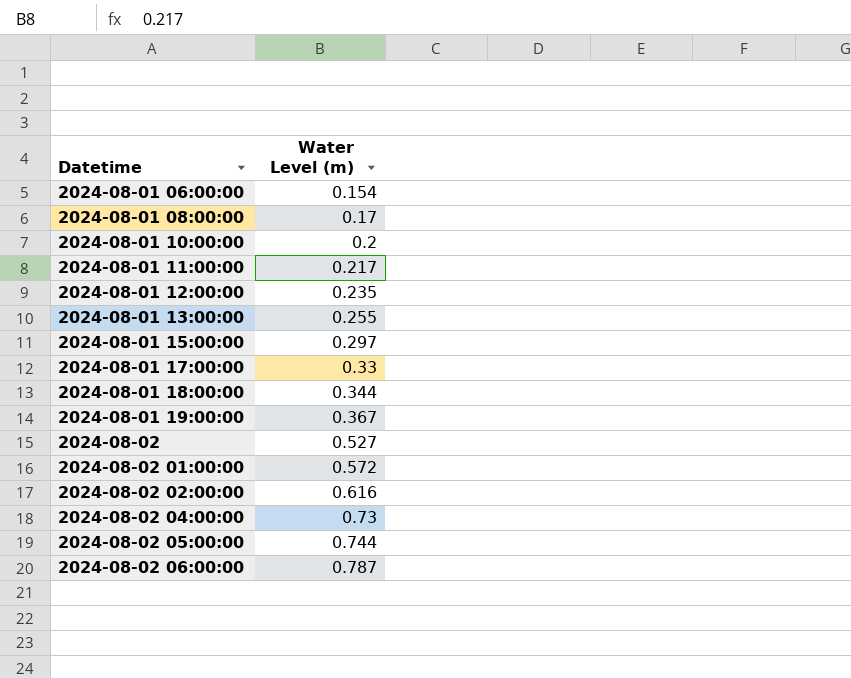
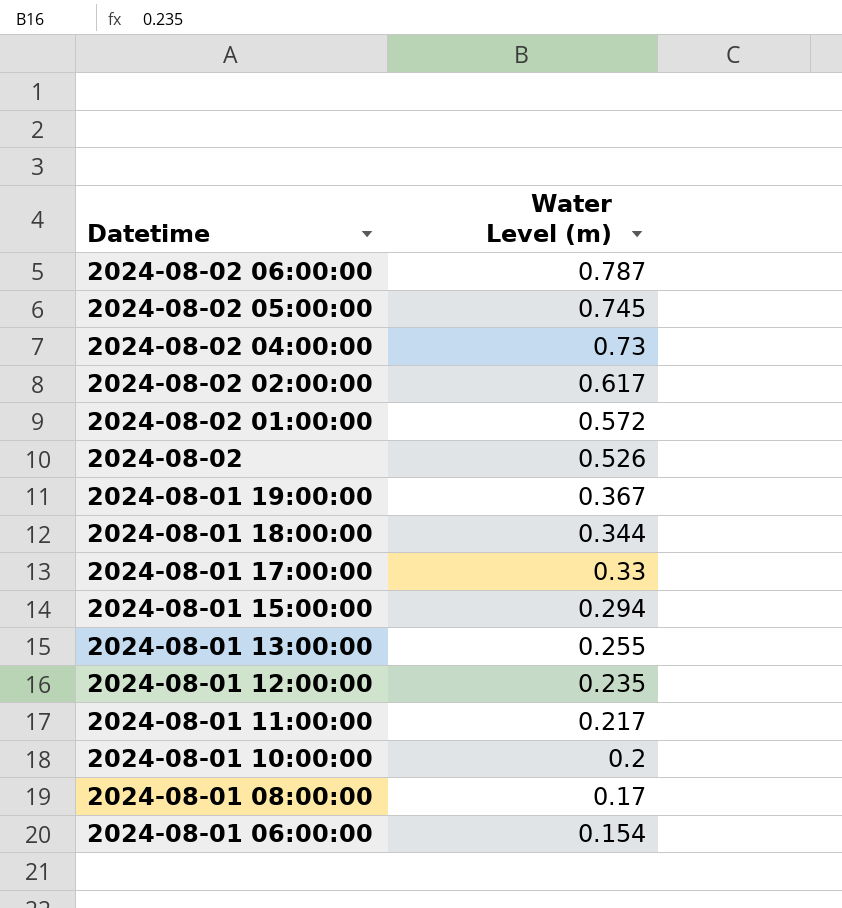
row order: Datetime ascending -> Datetime descending
2024-08-02 05:00:00 | Water Level (m): 0.744 -> 0.745
2024-08-02 02:00:00 | Water Level (m): 0.616 -> 0.617
2024-08-02 | Water Level (m): 0.527 -> 0.526
2024-08-01 15:00:00 | Water Level (m): 0.297 -> 0.294

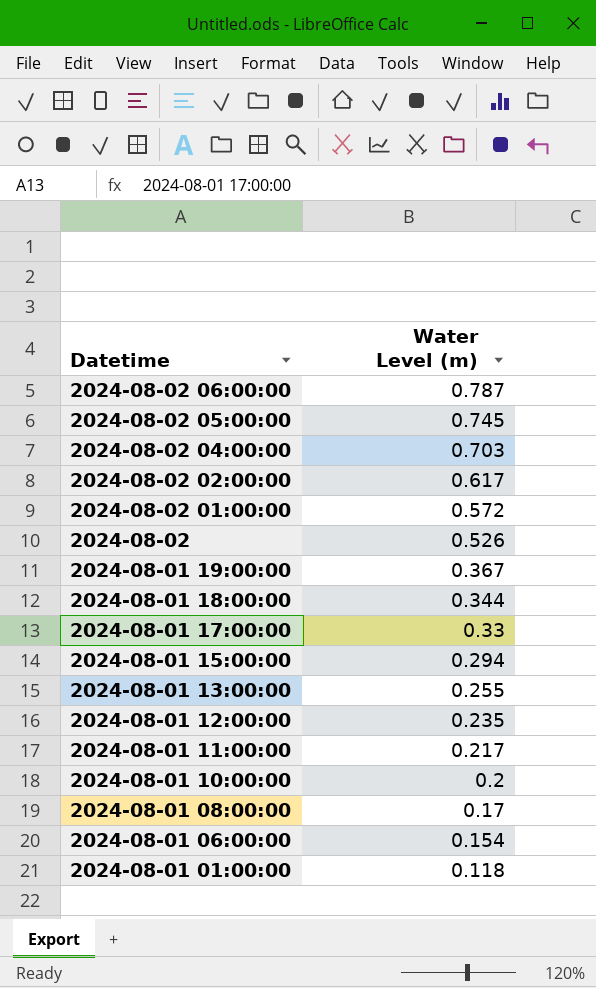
2024-08-02 04:00:00 | Water Level (m): 0.73 -> 0.703
row 2024-08-01 01:00:00: none -> 0.118

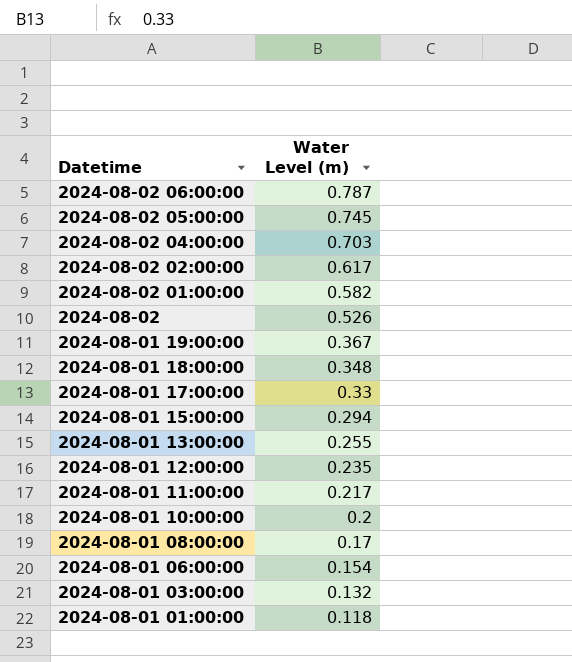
2024-08-02 01:00:00 | Water Level (m): 0.572 -> 0.582
2024-08-01 18:00:00 | Water Level (m): 0.344 -> 0.348
row 2024-08-01 03:00:00: none -> 0.132

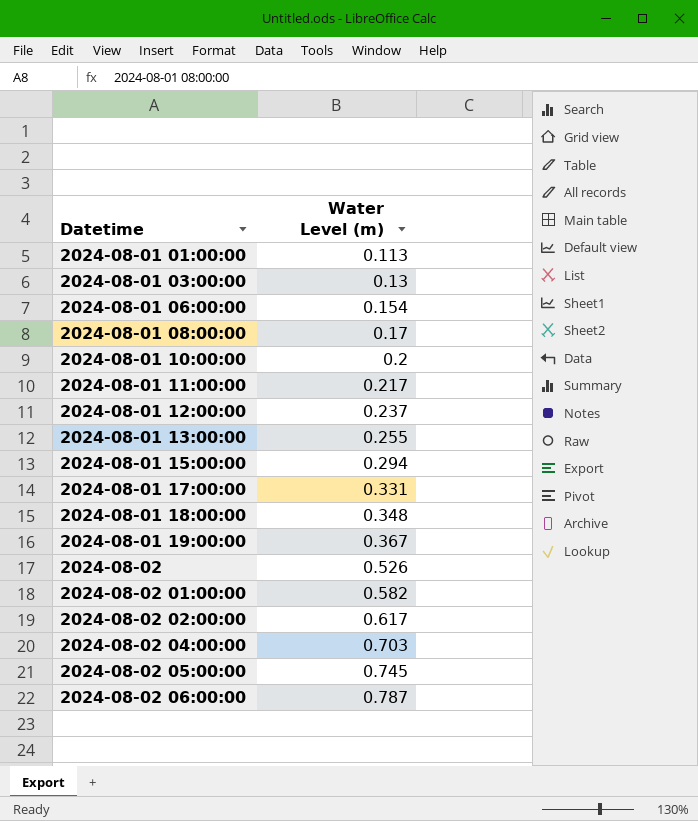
row order: Datetime descending -> Datetime ascending
2024-08-01 01:00:00 | Water Level (m): 0.118 -> 0.113
2024-08-01 03:00:00 | Water Level (m): 0.132 -> 0.13
2024-08-01 12:00:00 | Water Level (m): 0.235 -> 0.237
2024-08-01 17:00:00 | Water Level (m): 0.33 -> 0.331

